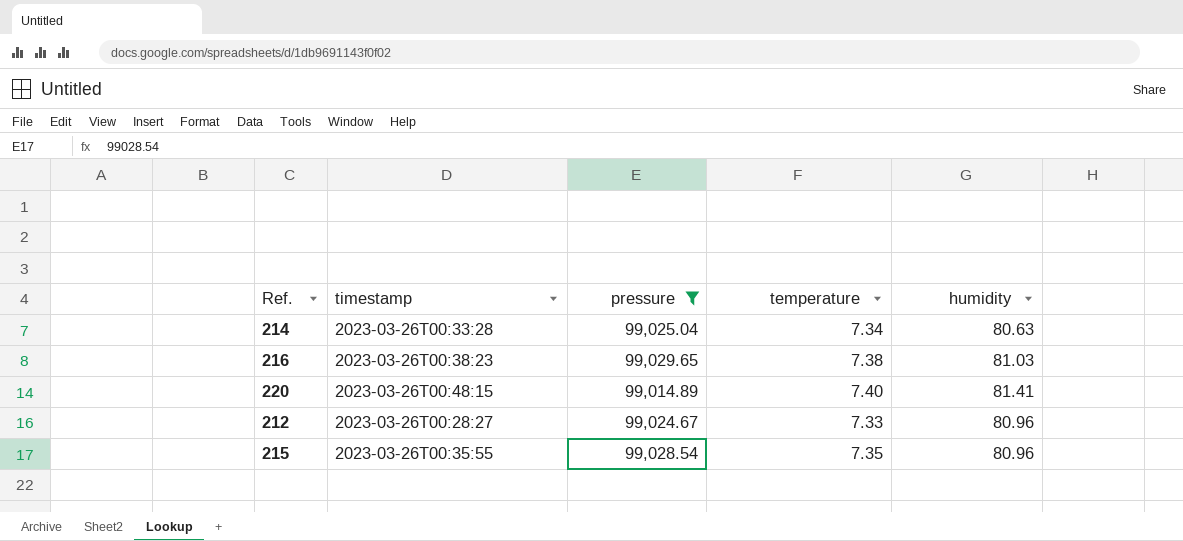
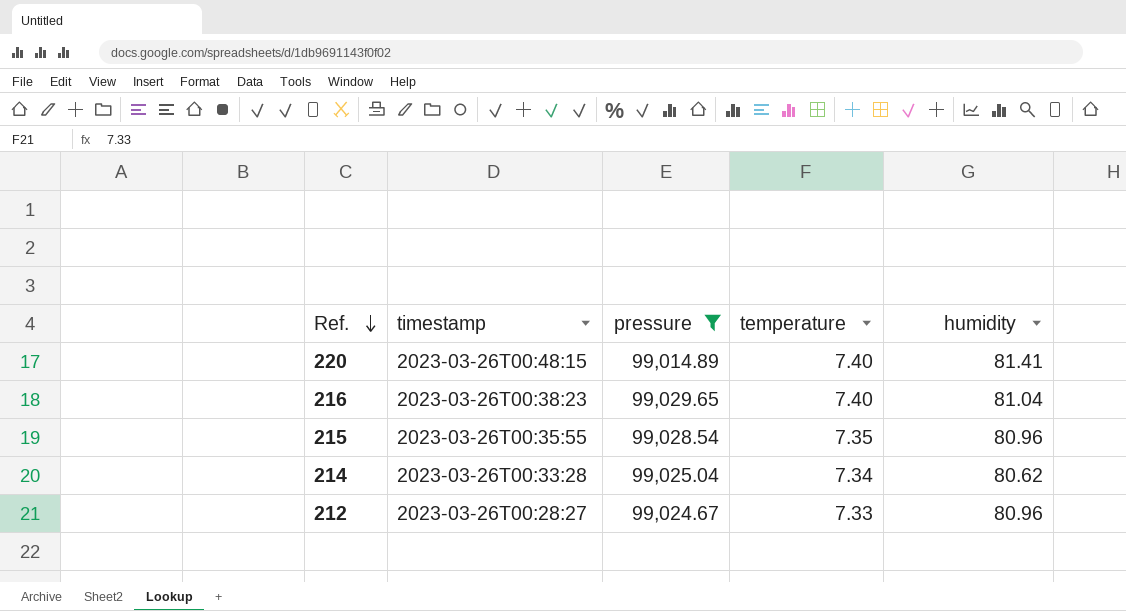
row order: none -> Ref. descending
216 | temperature: 7.38 -> 7.40
216 | humidity: 81.03 -> 81.04
214 | humidity: 80.63 -> 80.62

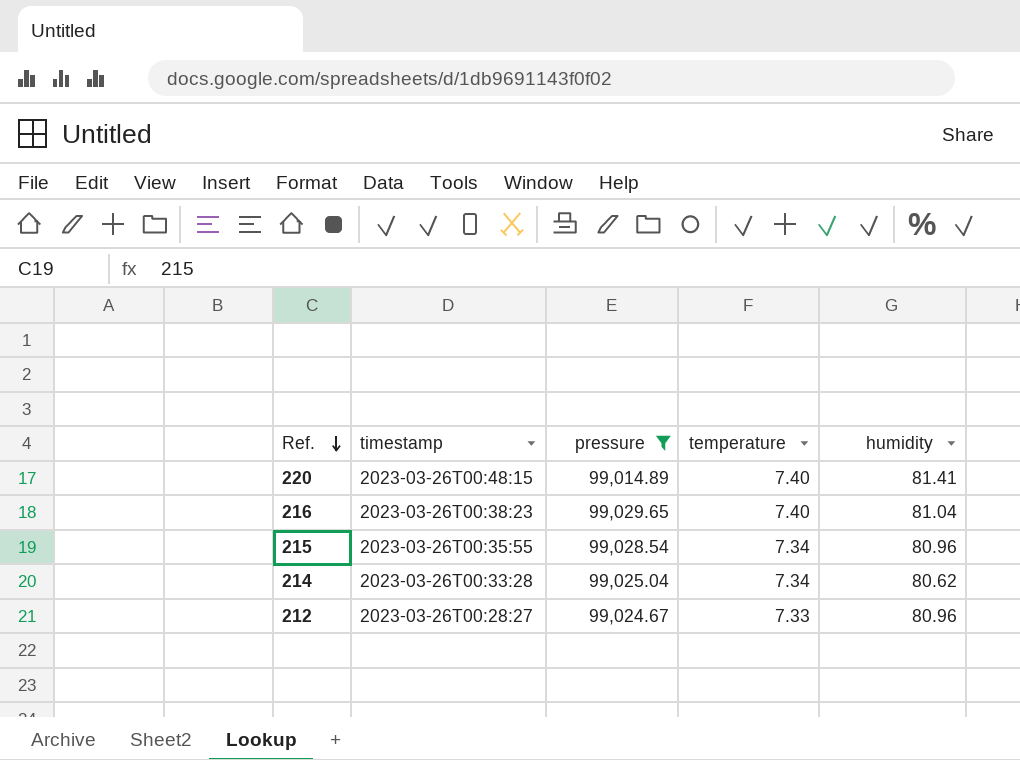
215 | temperature: 7.35 -> 7.34

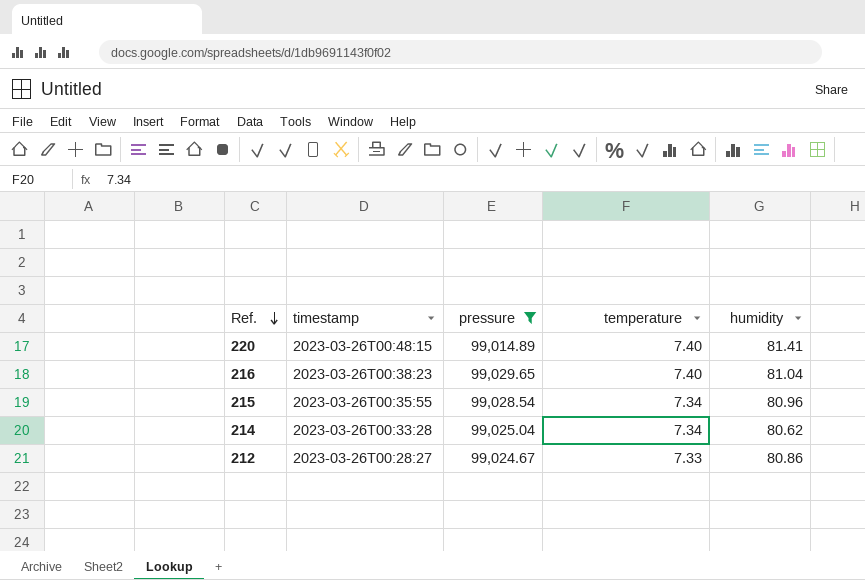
212 | humidity: 80.96 -> 80.86

